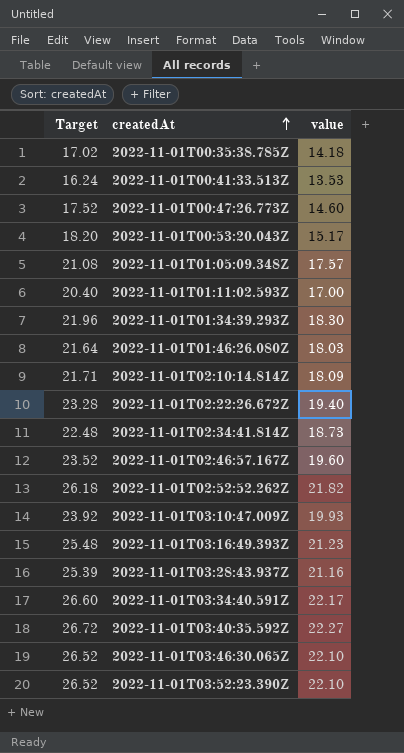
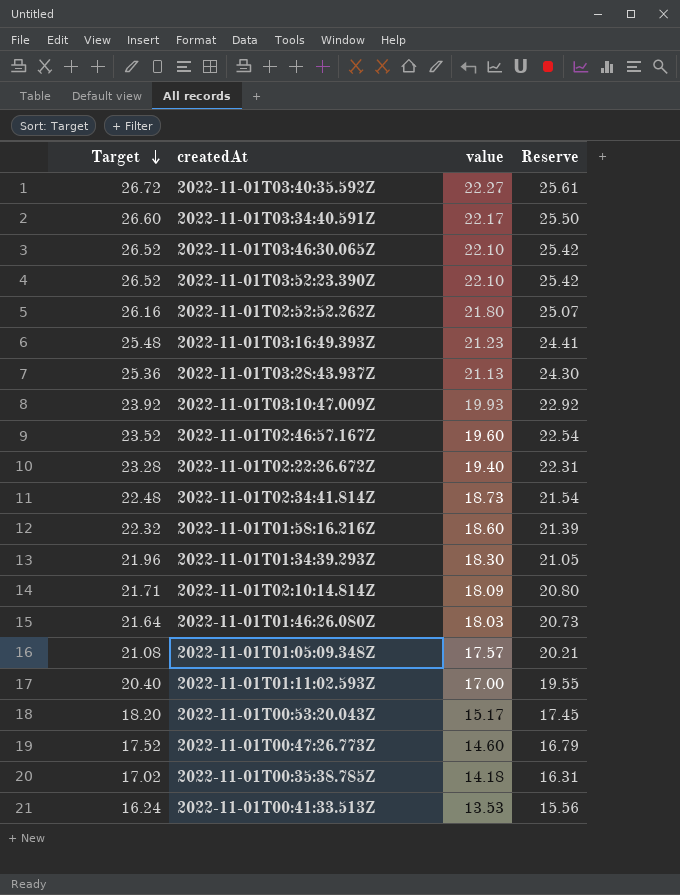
row order: createdAt ascending -> Target descending
column Reserve | formula: none -> [value] * 1.15
2022-11-01T02:52:52.262Z | Target: 26.18 -> 26.16
2022-11-01T02:52:52.262Z | value: 21.82 -> 21.80
2022-11-01T03:28:43.937Z | Target: 25.39 -> 25.36
2022-11-01T03:28:43.937Z | value: 21.16 -> 21.13
row 2022-11-01T01:58:16.216Z: none -> 22.32 | 18.60 | 21.39

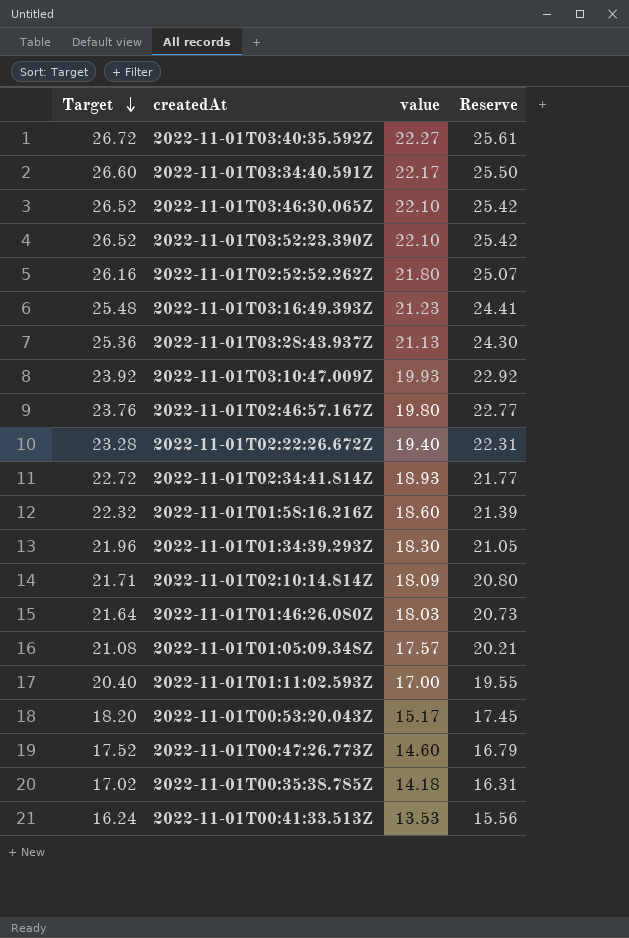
2022-11-01T02:46:57.167Z | Target: 23.52 -> 23.76
2022-11-01T02:46:57.167Z | value: 19.60 -> 19.80
2022-11-01T02:46:57.167Z | Reserve: 22.54 -> 22.77
2022-11-01T02:34:41.814Z | Target: 22.48 -> 22.72
2022-11-01T02:34:41.814Z | value: 18.73 -> 18.93
2022-11-01T02:34:41.814Z | Reserve: 21.54 -> 21.77

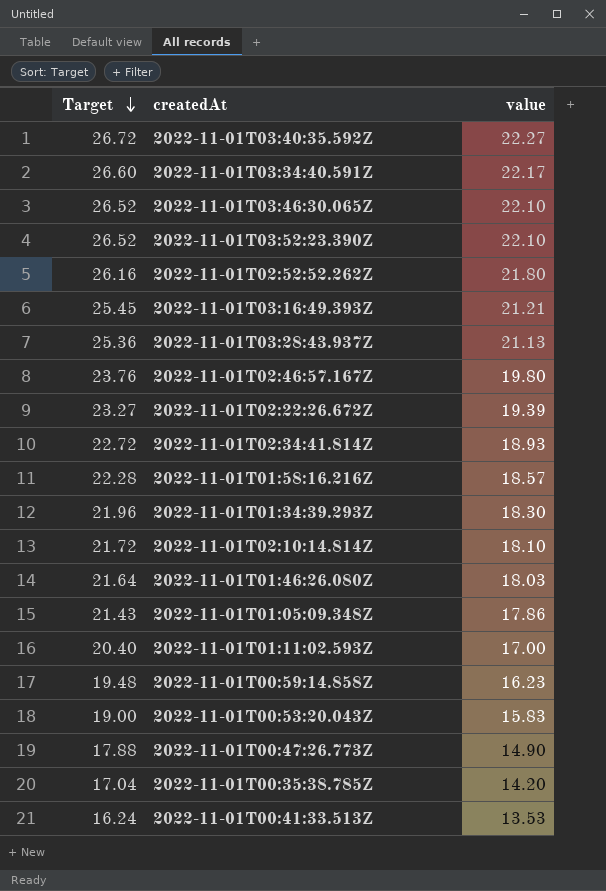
column Reserve | formula: [value] * 1.15 -> none
row 2022-11-01T03:10:47.009Z: 23.92 | 19.93 | 22.92 -> none
2022-11-01T03:16:49.393Z | Target: 25.48 -> 25.45
2022-11-01T03:16:49.393Z | value: 21.23 -> 21.21
2022-11-01T02:22:26.672Z | Target: 23.28 -> 23.27
2022-11-01T02:22:26.672Z | value: 19.40 -> 19.39
2022-11-01T01:58:16.216Z | Target: 22.32 -> 22.28
2022-11-01T01:58:16.216Z | value: 18.60 -> 18.57
2022-11-01T02:10:14.814Z | Target: 21.71 -> 21.72
2022-11-01T02:10:14.814Z | value: 18.09 -> 18.10
2022-11-01T01:05:09.348Z | Target: 21.08 -> 21.43
2022-11-01T01:05:09.348Z | value: 17.57 -> 17.86
row 2022-11-01T00:59:14.858Z: none -> 19.48 | 16.23
2022-11-01T00:53:20.043Z | Target: 18.20 -> 19.00
2022-11-01T00:53:20.043Z | value: 15.17 -> 15.83
2022-11-01T00:47:26.773Z | Target: 17.52 -> 17.88
2022-11-01T00:47:26.773Z | value: 14.60 -> 14.90
2022-11-01T00:35:38.785Z | Target: 17.02 -> 17.04
2022-11-01T00:35:38.785Z | value: 14.18 -> 14.20

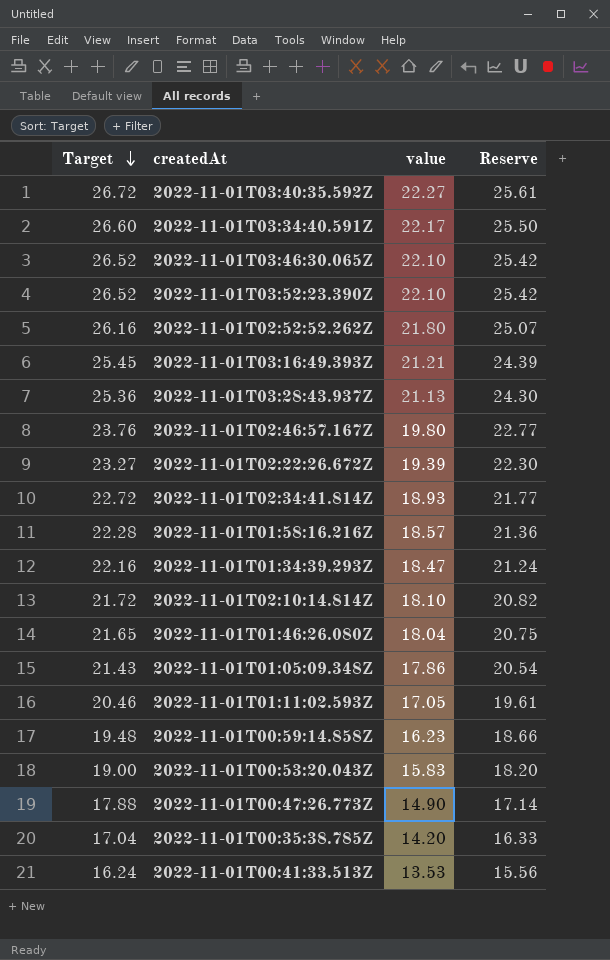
column Reserve | formula: none -> [value] * 1.15
2022-11-01T01:34:39.293Z | Target: 21.96 -> 22.16
2022-11-01T01:34:39.293Z | value: 18.30 -> 18.47
2022-11-01T01:46:26.080Z | Target: 21.64 -> 21.65
2022-11-01T01:46:26.080Z | value: 18.03 -> 18.04
2022-11-01T01:11:02.593Z | Target: 20.40 -> 20.46
2022-11-01T01:11:02.593Z | value: 17.00 -> 17.05

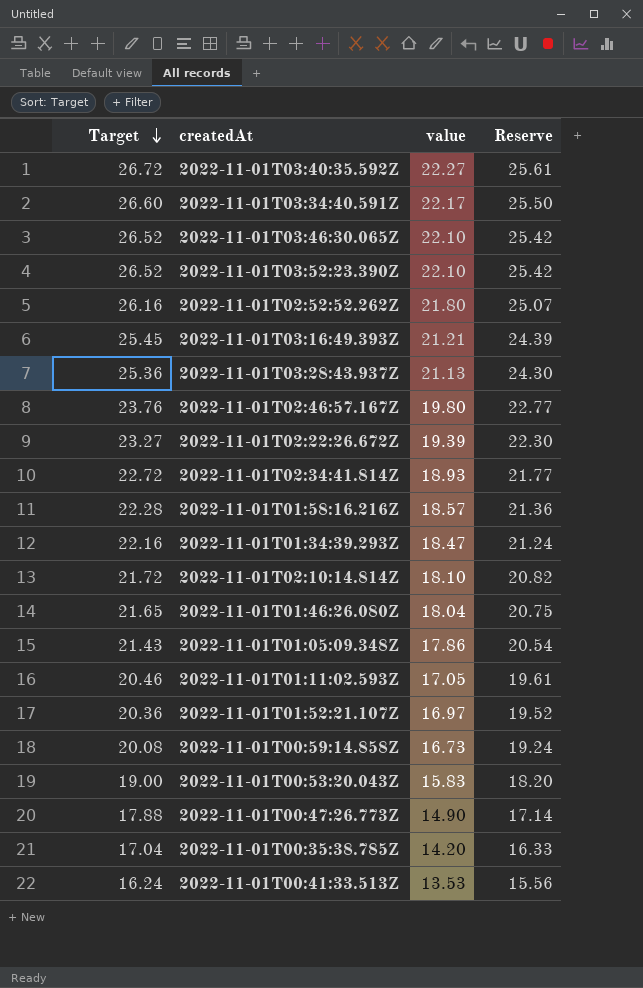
row 2022-11-01T01:52:21.107Z: none -> 20.36 | 16.97 | 19.52
2022-11-01T00:59:14.858Z | Target: 19.48 -> 20.08
2022-11-01T00:59:14.858Z | value: 16.23 -> 16.73
2022-11-01T00:59:14.858Z | Reserve: 18.66 -> 19.24

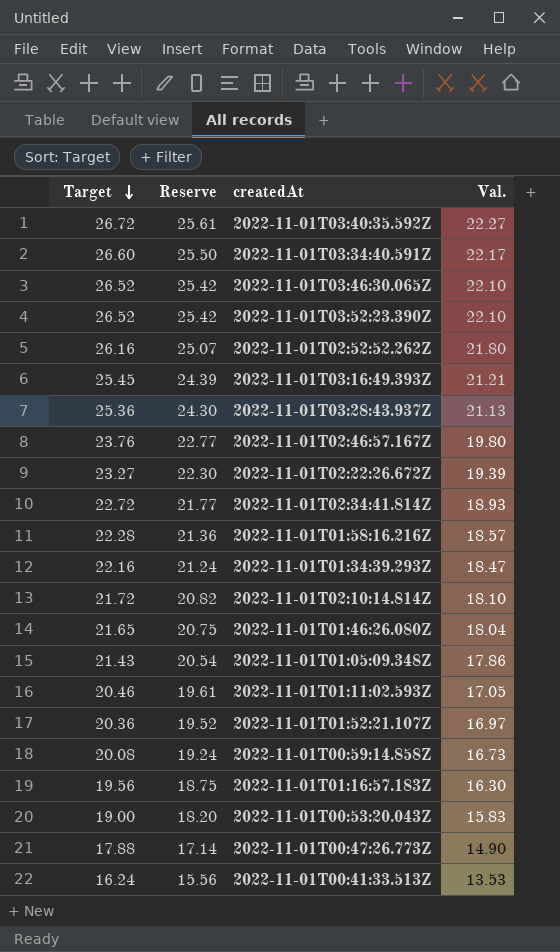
column Reserve | position: 4 -> 2
column name: value -> Val.
row 2022-11-01T00:35:38.785Z: 17.04 | 14.20 | 16.33 -> none
row 2022-11-01T01:16:57.183Z: none -> 19.56 | 18.75 | 16.30

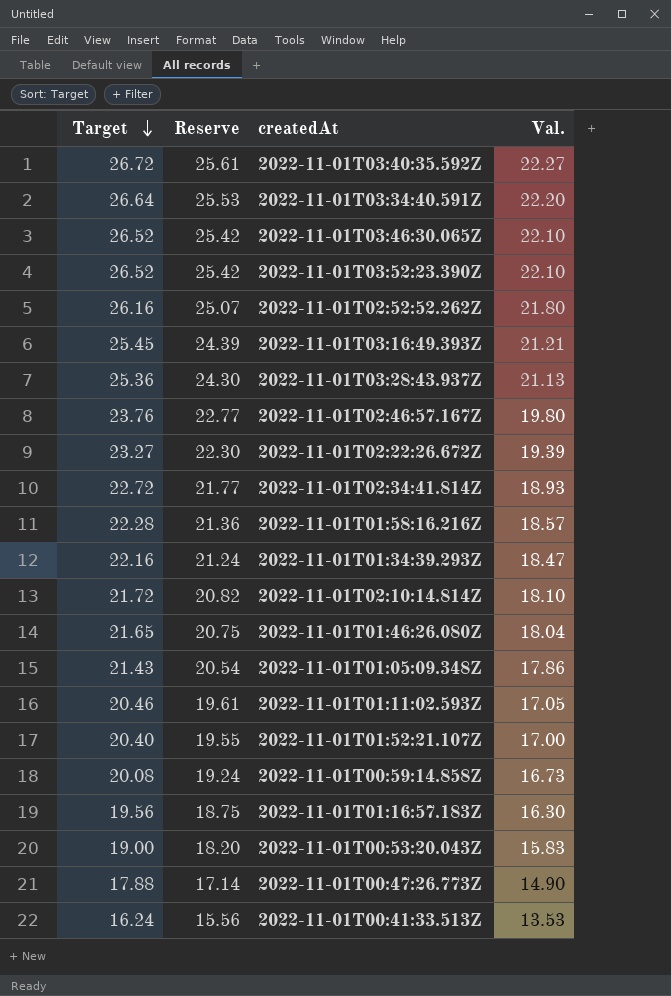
2022-11-01T03:34:40.591Z | Target: 26.60 -> 26.64
2022-11-01T03:34:40.591Z | Reserve: 25.50 -> 25.53
2022-11-01T03:34:40.591Z | Val.: 22.17 -> 22.20
2022-11-01T01:52:21.107Z | Target: 20.36 -> 20.40
2022-11-01T01:52:21.107Z | Reserve: 19.52 -> 19.55
2022-11-01T01:52:21.107Z | Val.: 16.97 -> 17.00

